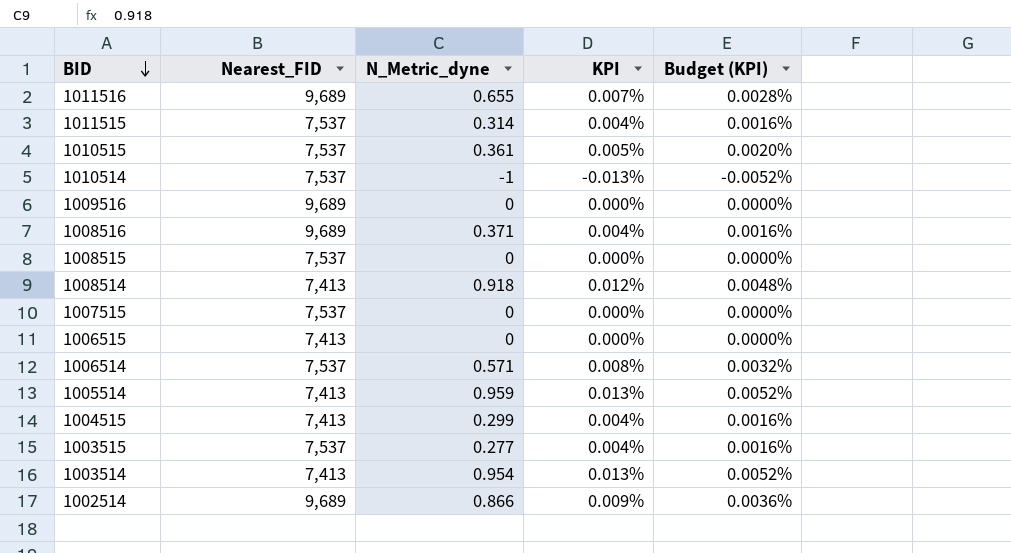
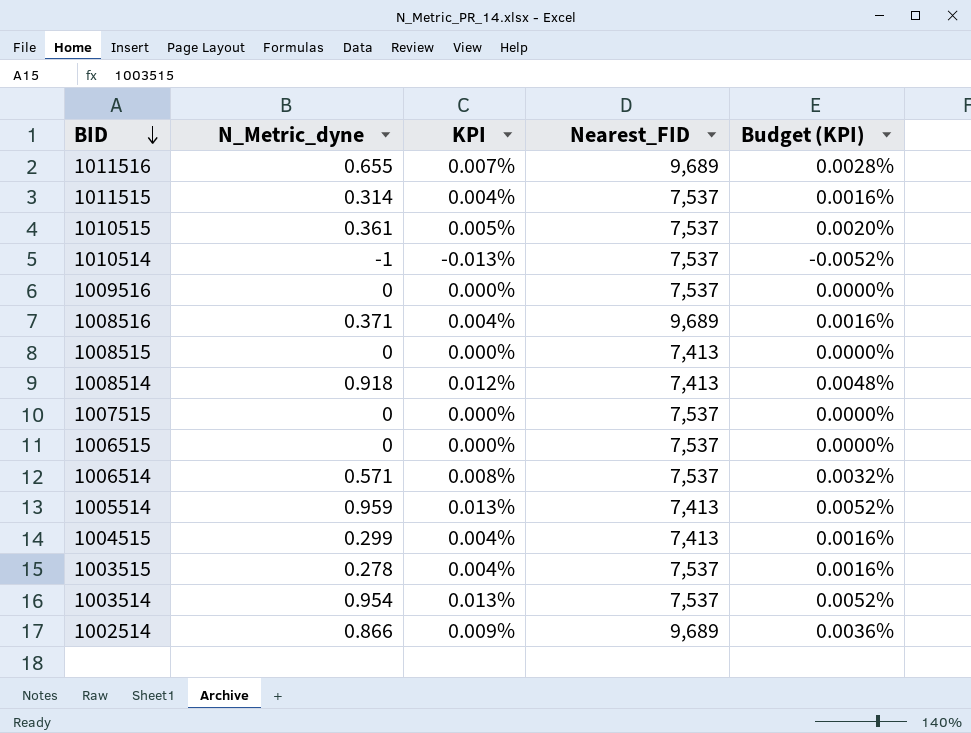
column Nearest_FID | position: 2 -> 4
1009516 | Nearest_FID: 9,689 -> 7,537
1008515 | Nearest_FID: 7,537 -> 7,413
1006515 | Nearest_FID: 7,413 -> 7,537
1003515 | N_Metric_dyne: 0.277 -> 0.278
1003514 | Nearest_FID: 7,413 -> 7,537

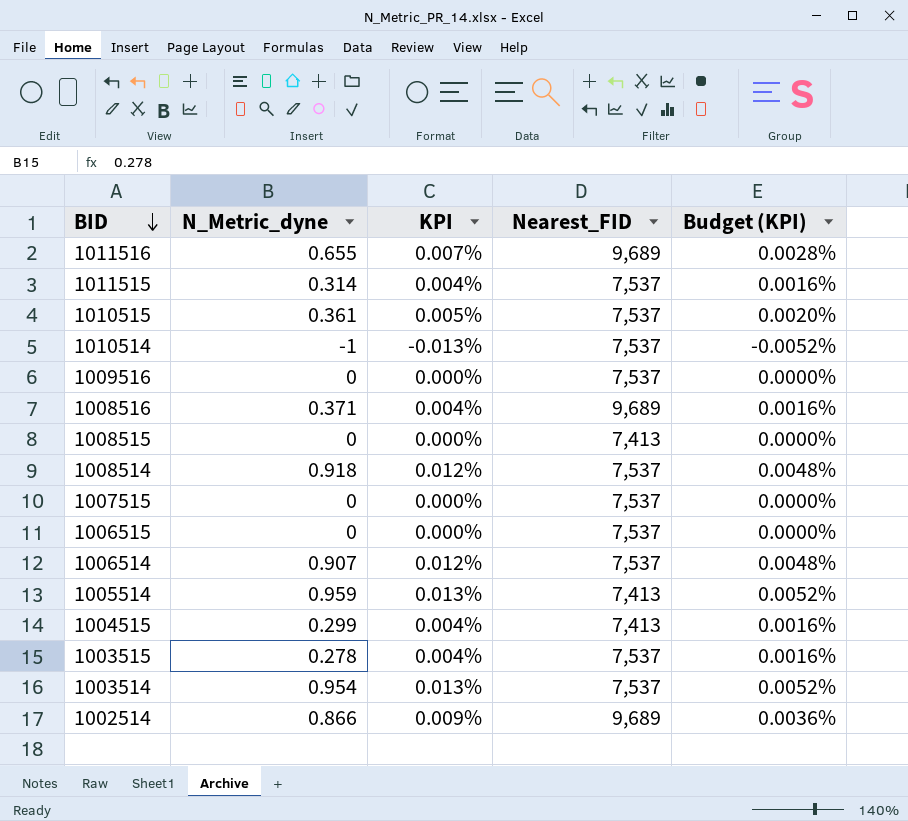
1008514 | Nearest_FID: 7,413 -> 7,537
1006514 | N_Metric_dyne: 0.571 -> 0.907
1006514 | KPI: 0.008% -> 0.012%
1006514 | Budget (KPI): 0.0032% -> 0.0048%

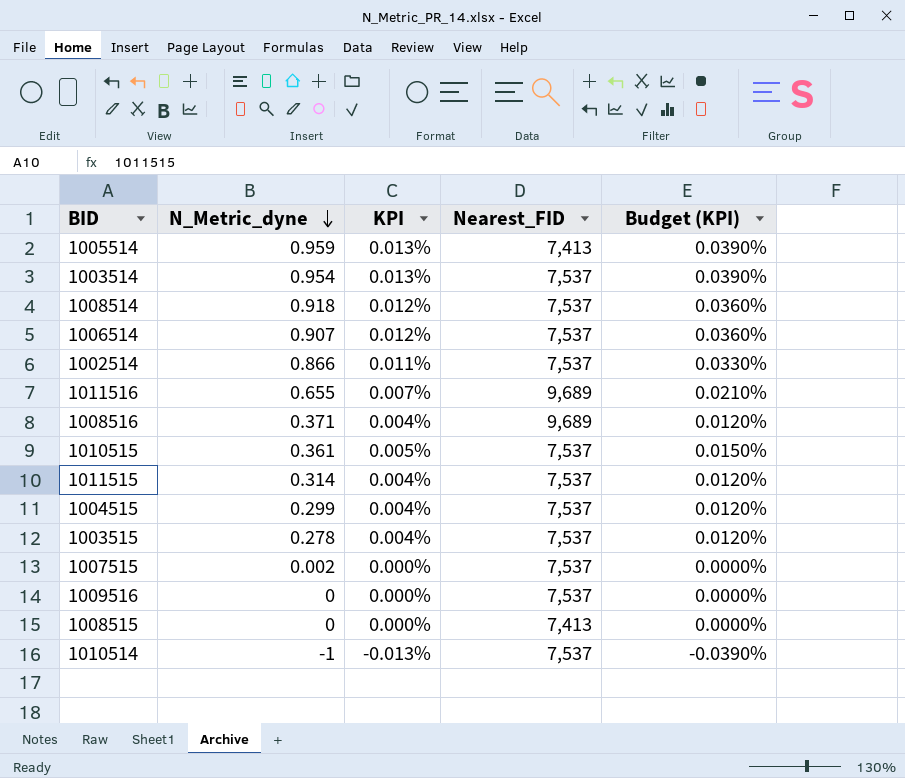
row order: BID descending -> N_Metric_dyne descending
column Budget (KPI) | formula: [KPI] * 0.4 -> [KPI] * 3
row 1006515: 0 | 0.000% | 7,537 | 0.0000% -> none
1002514 | KPI: 0.009% -> 0.011%
1002514 | Nearest_FID: 9,689 -> 7,537
1004515 | Nearest_FID: 7,413 -> 7,537
1007515 | N_Metric_dyne: 0 -> 0.002

